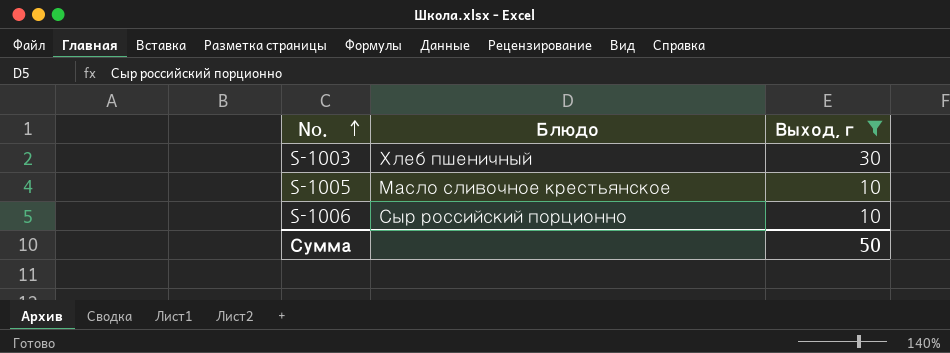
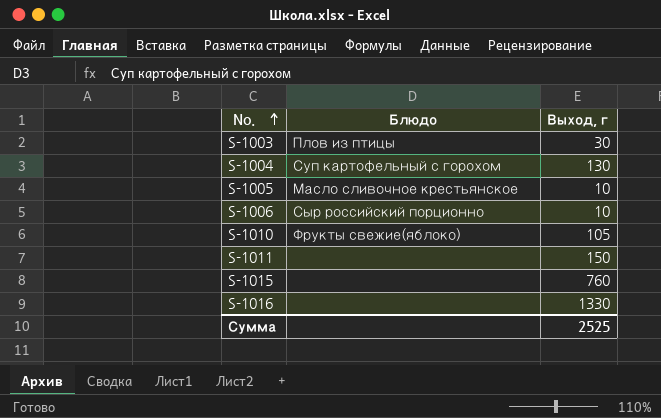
filter: Выход, г <= 30 -> none
S-1003 | Блюдо: Хлеб пшеничный -> Плов из птицы
Сумма | Выход, г: 50 -> 2525

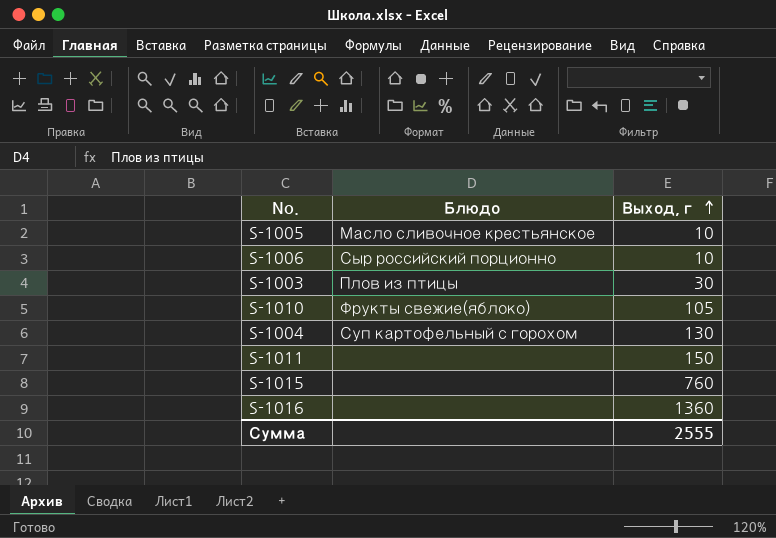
row order: No. ascending -> Выход, г ascending
S-1016 | Выход, г: 1330 -> 1360
Сумма | Выход, г: 2525 -> 2555

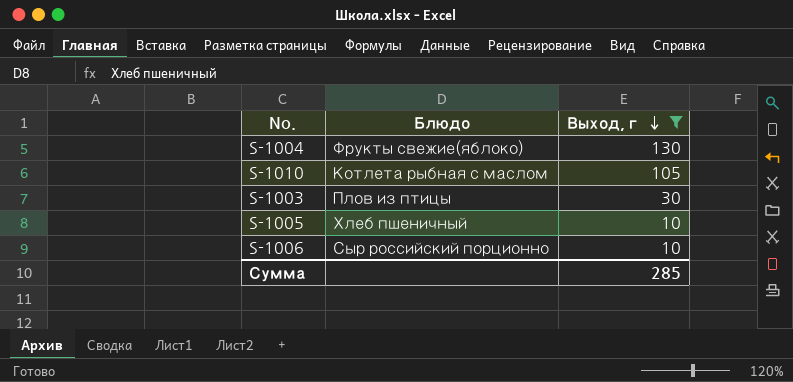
filter: none -> Выход, г <= 130
row order: Выход, г ascending -> Выход, г descending
S-1004 | Блюдо: Суп картофельный с горохом -> Фрукты свежие(яблоко)
S-1010 | Блюдо: Фрукты свежие(яблоко) -> Котлета рыбная с маслом
S-1005 | Блюдо: Масло сливочное крестьянское -> Хлеб пшеничный
Сумма | Выход, г: 2555 -> 285

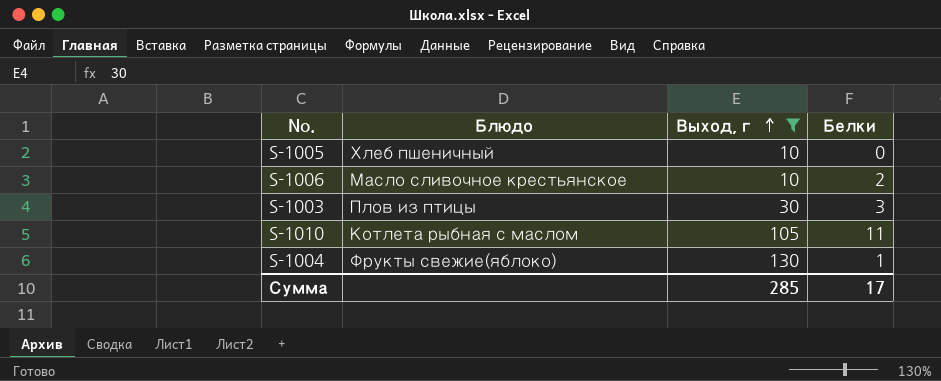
row order: Выход, г descending -> Выход, г ascending
column Белки | position: none -> 4
S-1006 | Блюдо: Сыр российский порционно -> Масло сливочное крестьянское

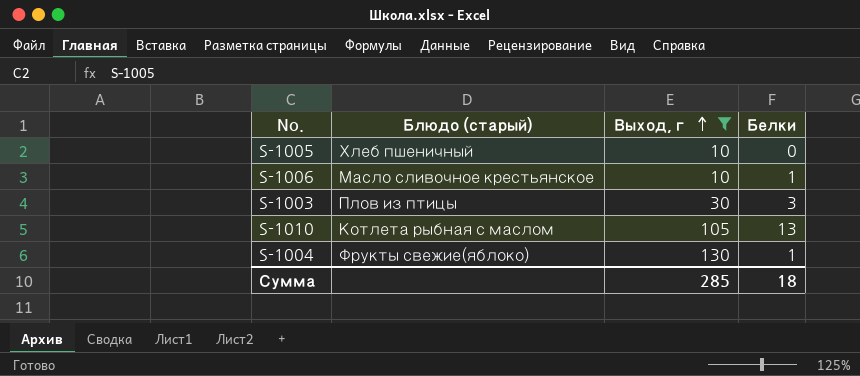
column name: Блюдо -> Блюдо (старый)
S-1006 | Белки: 2 -> 1
S-1010 | Белки: 11 -> 13
Сумма | Белки: 17 -> 18

